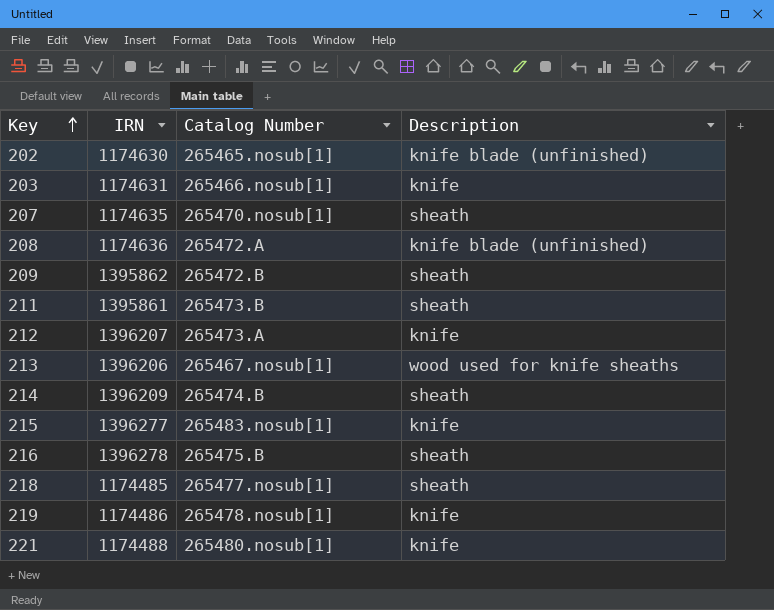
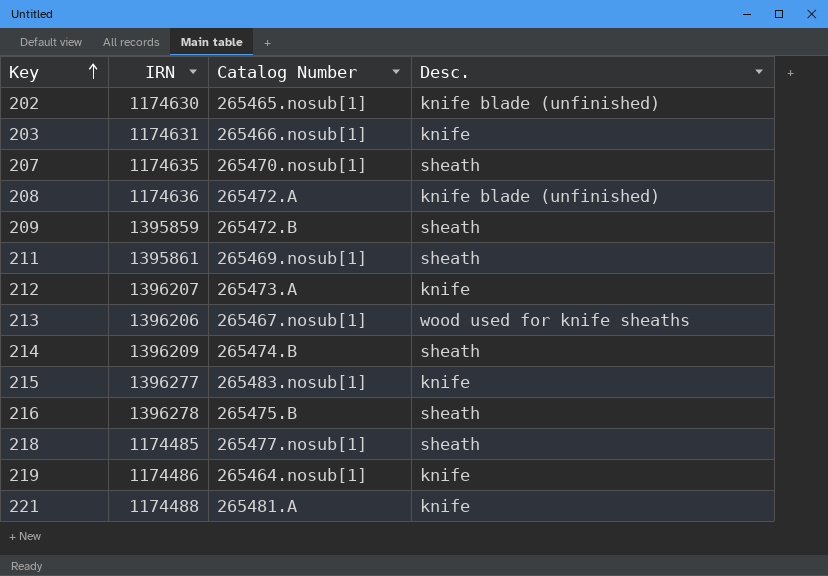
column name: Description -> Desc.
209 | IRN: 1395862 -> 1395859
211 | Catalog Number: 265473.B -> 265469.nosub[1]
219 | Catalog Number: 265478.nosub[1] -> 265464.nosub[1]
221 | Catalog Number: 265480.nosub[1] -> 265481.A

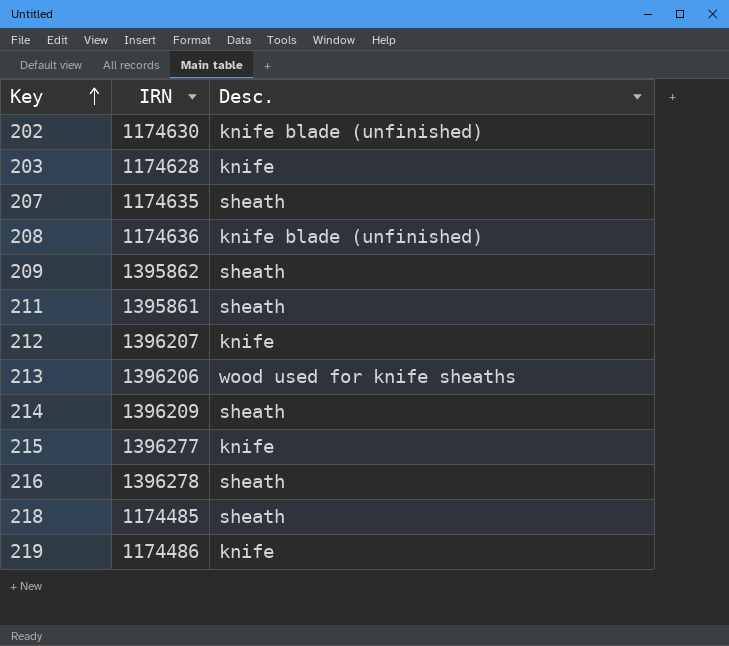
column Catalog Number | position: 3 -> none
row 221: 1174488 | 265481.A | knife -> none
203 | IRN: 1174631 -> 1174628
209 | IRN: 1395859 -> 1395862

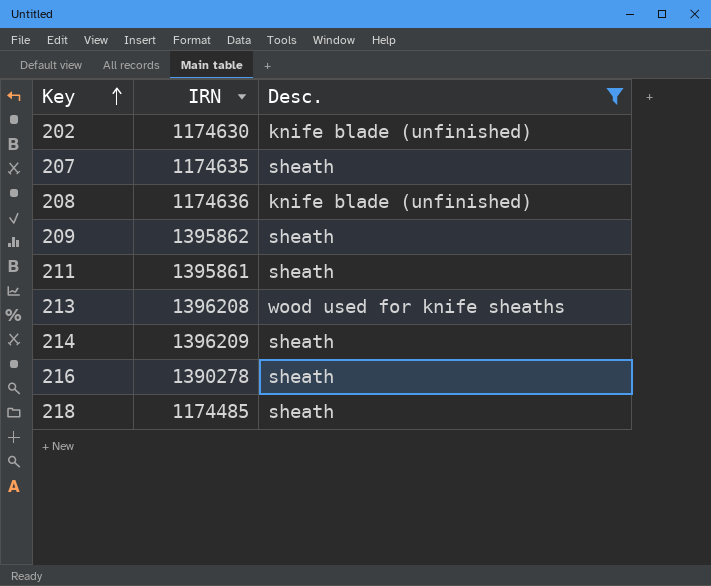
filter: none -> Desc. != knife
213 | IRN: 1396206 -> 1396208
216 | IRN: 1396278 -> 1390278

